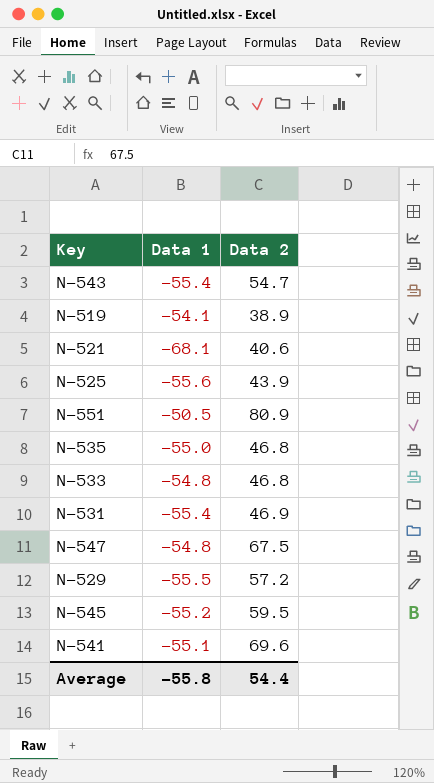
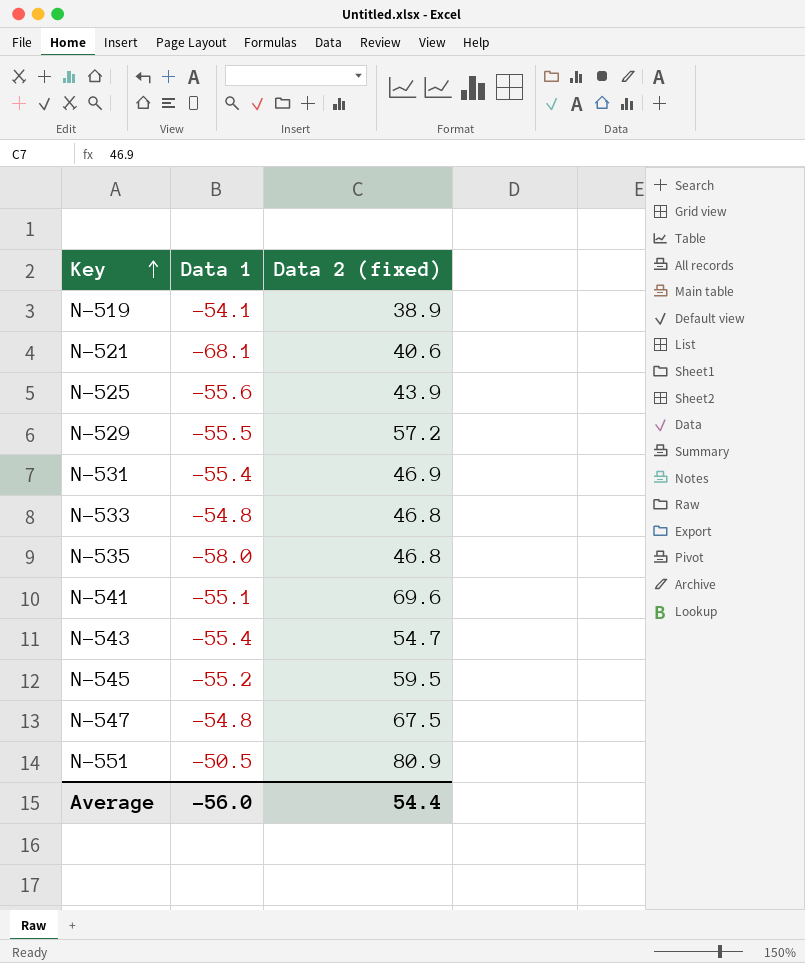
row order: none -> Key ascending
column name: Data 2 -> Data 2 (fixed)
N-535 | Data 1: -55.0 -> -58.0
Average | Data 1: -55.8 -> -56.0

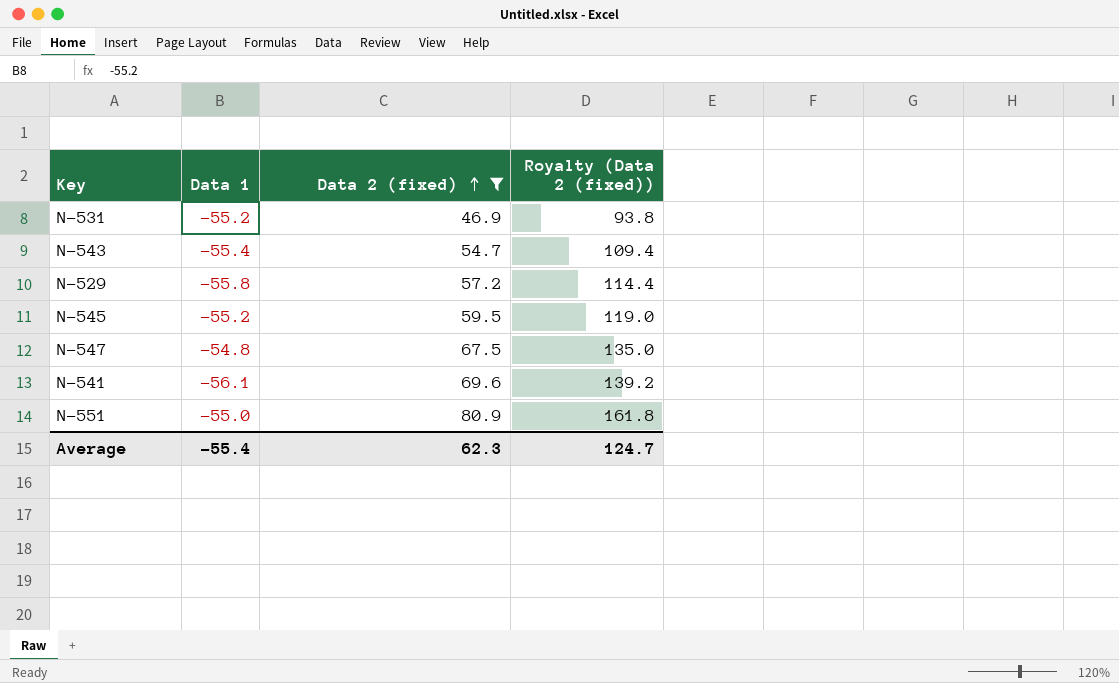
filter: none -> Data 2 (fixed) >= 46.9
row order: Key ascending -> Data 2 (fixed) ascending
column Royalty (Data 2 (fixed)) | formula: none -> [Data 2 (fixed)] * 2
N-531 | Data 1: -55.4 -> -55.2
N-529 | Data 1: -55.5 -> -55.8
N-541 | Data 1: -55.1 -> -56.1
N-551 | Data 1: -50.5 -> -55.0
Average | Data 1: -56.0 -> -55.4
Average | Data 2 (fixed): 54.4 -> 62.3

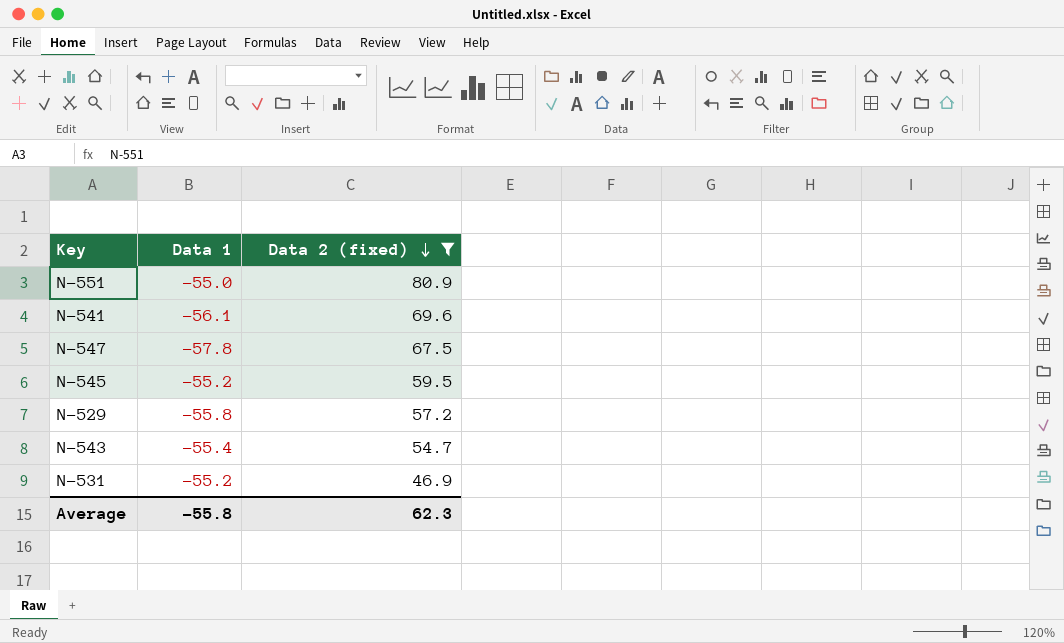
row order: Data 2 (fixed) ascending -> Data 2 (fixed) descending
column Royalty (Data 2 (fixed)) | formula: [Data 2 (fixed)] * 2 -> none
N-547 | Data 1: -54.8 -> -57.8
Average | Data 1: -55.4 -> -55.8

